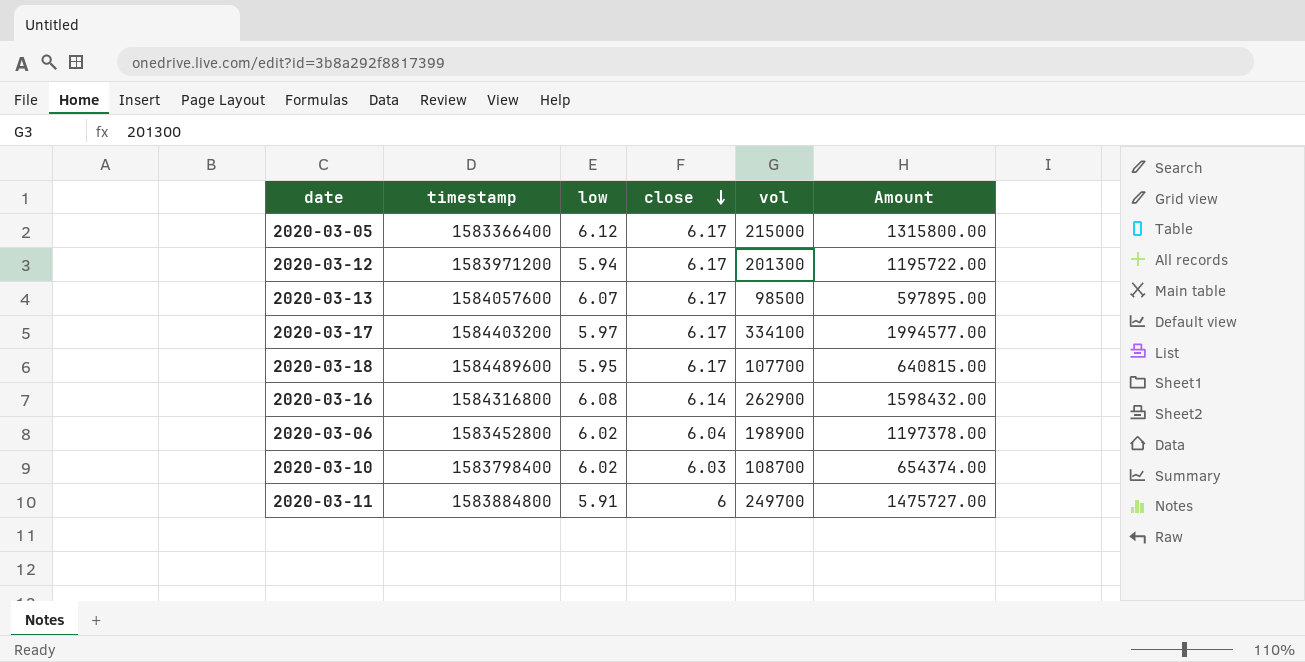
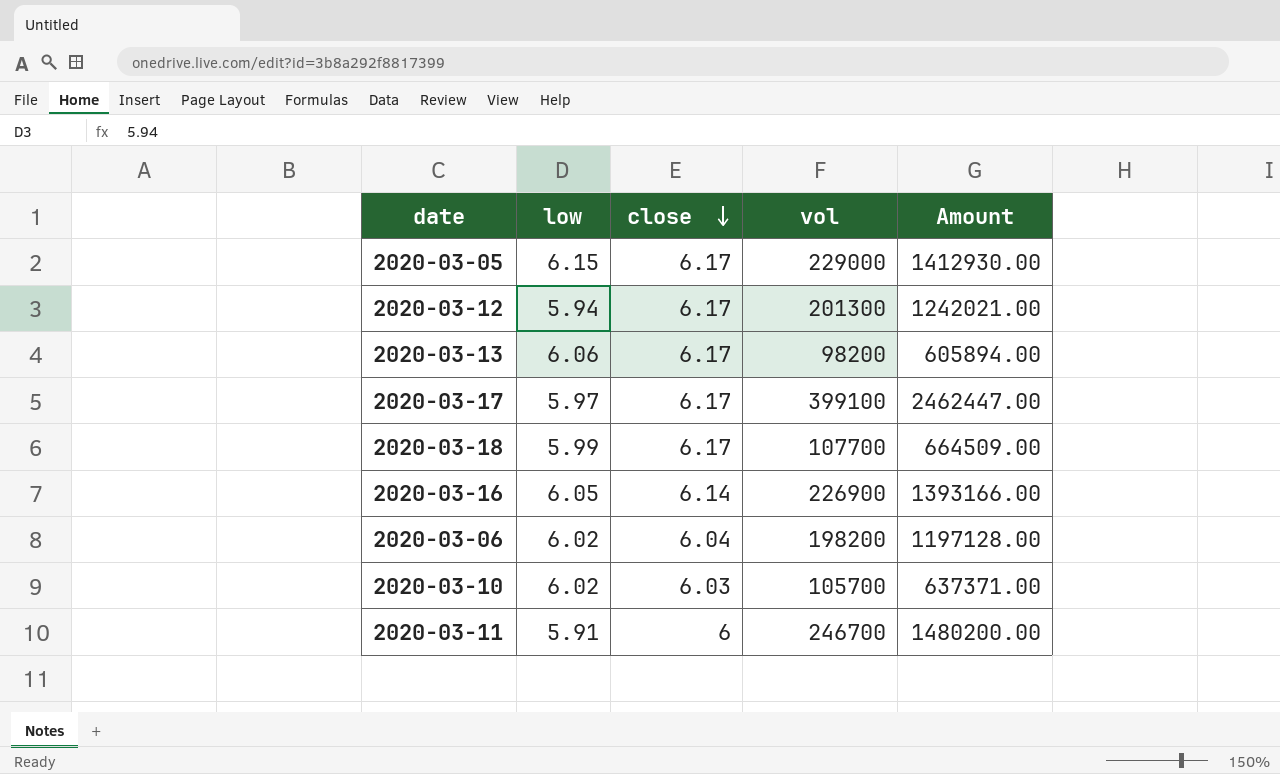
column timestamp | position: 2 -> none
column Amount | formula: [low] * [vol] -> [close] * [vol]
2020-03-05 | low: 6.12 -> 6.15
2020-03-05 | vol: 215000 -> 229000
2020-03-13 | low: 6.07 -> 6.06
2020-03-13 | vol: 98500 -> 98200
2020-03-17 | vol: 334100 -> 399100
2020-03-18 | low: 5.95 -> 5.99
2020-03-16 | low: 6.08 -> 6.05
2020-03-16 | vol: 262900 -> 226900
2020-03-06 | vol: 198900 -> 198200
2020-03-10 | vol: 108700 -> 105700
2020-03-11 | vol: 249700 -> 246700

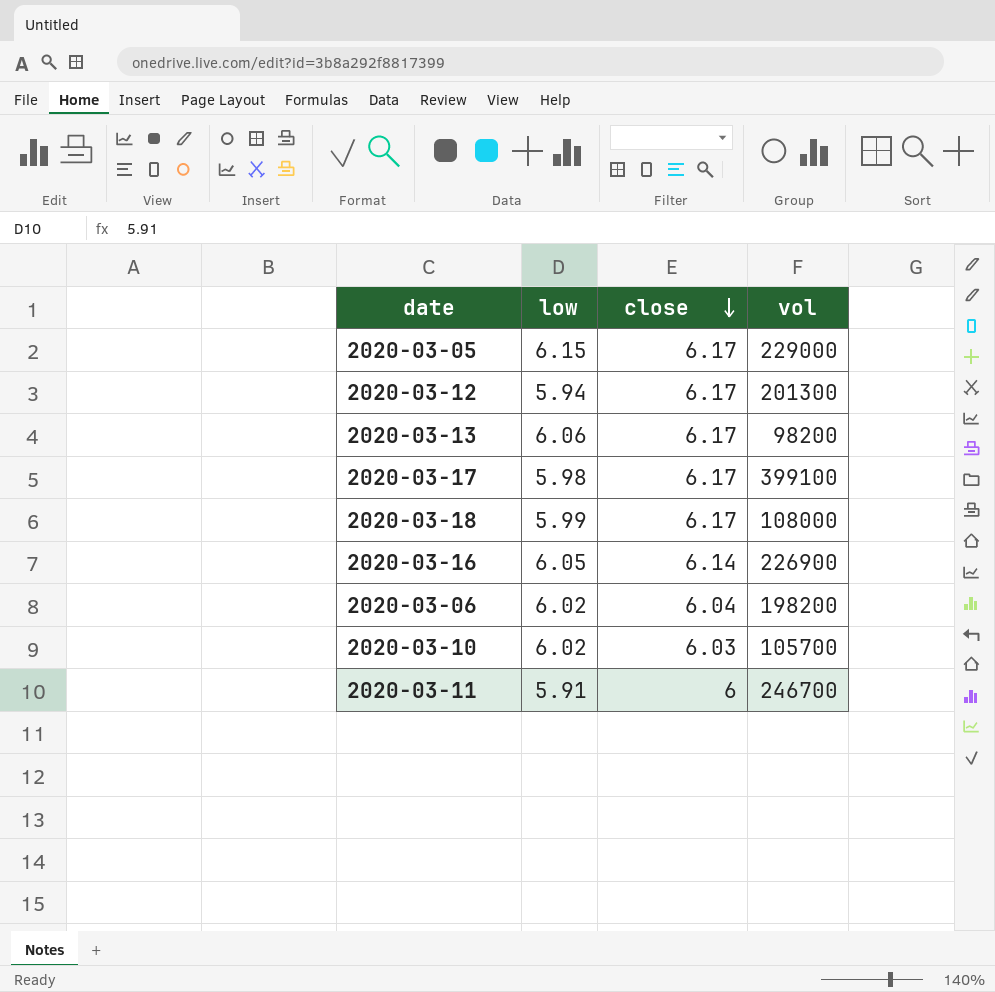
column Amount | formula: [close] * [vol] -> none
2020-03-17 | low: 5.97 -> 5.98
2020-03-18 | vol: 107700 -> 108000

